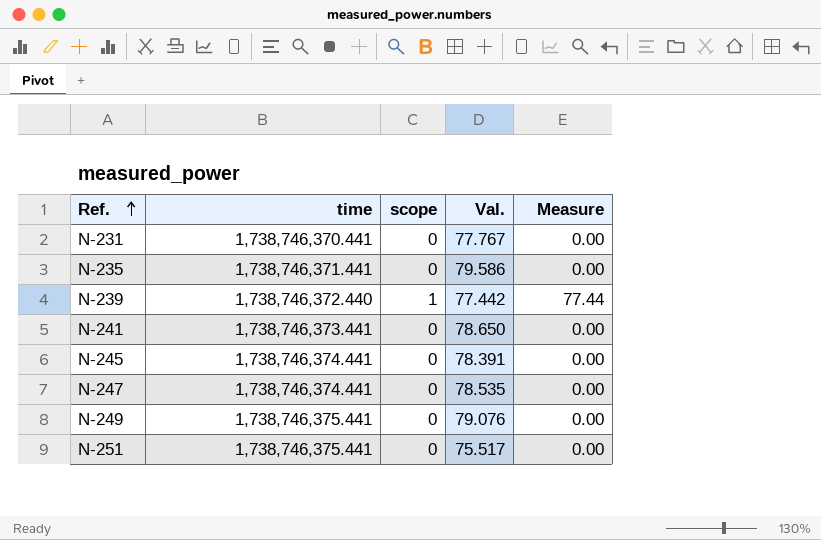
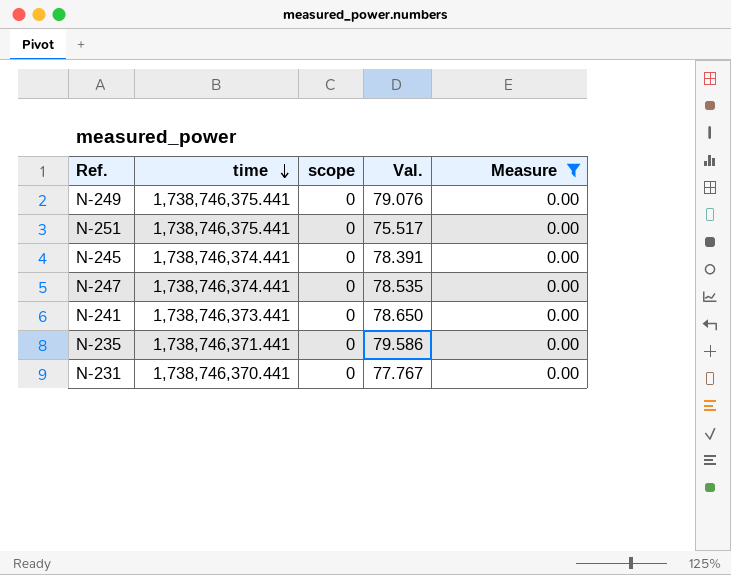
filter: none -> Measure = 0.00
row order: Ref. ascending -> time descending

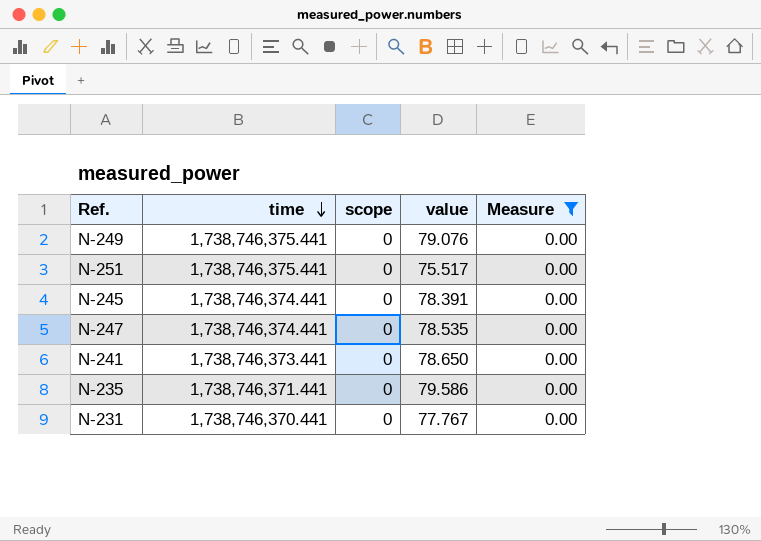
column name: Val. -> value

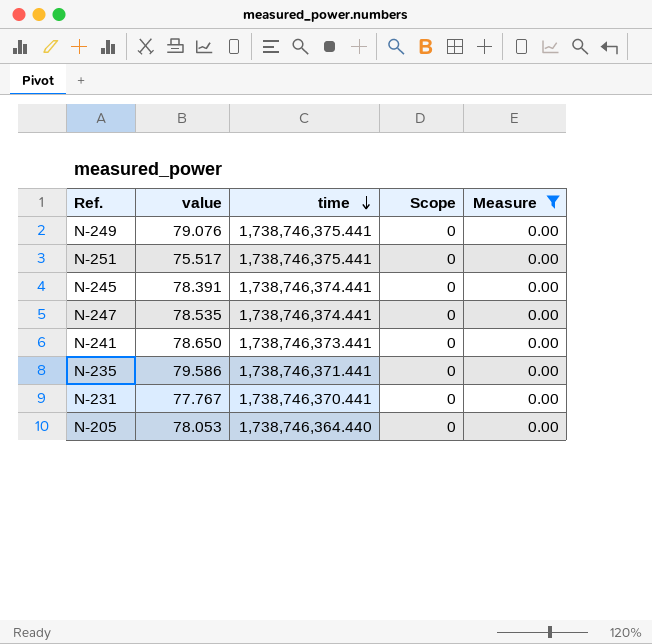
column value | position: 4 -> 2
column name: scope -> Scope
row N-205: none -> 78.053 | 1,738,746,364.440 | 0 | 0.00

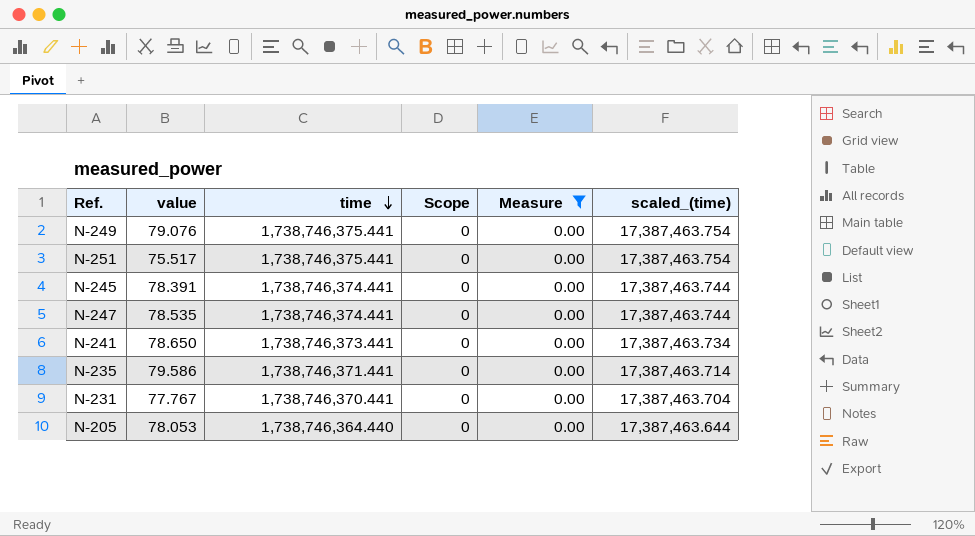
column scaled_(time) | formula: none -> [time] * 0.01

